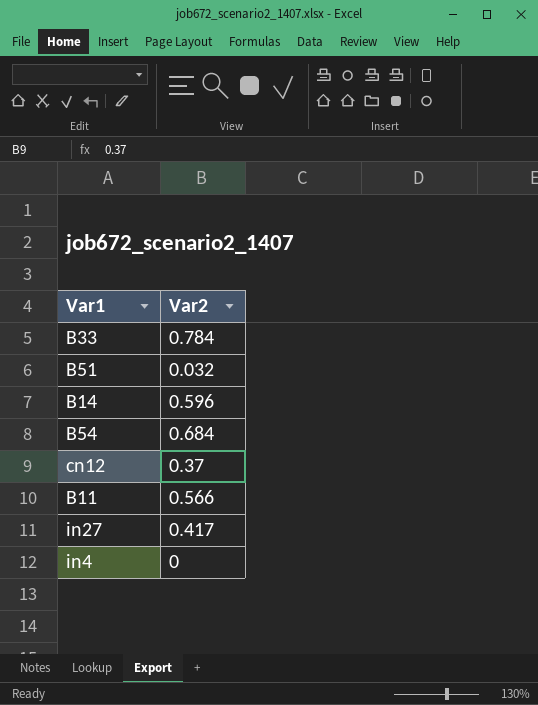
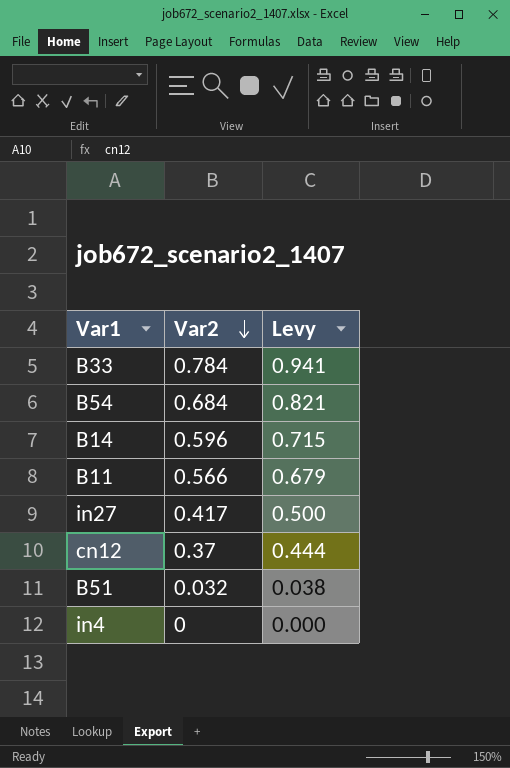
row order: none -> Var2 descending
column Levy | formula: none -> [Var2] * 1.2

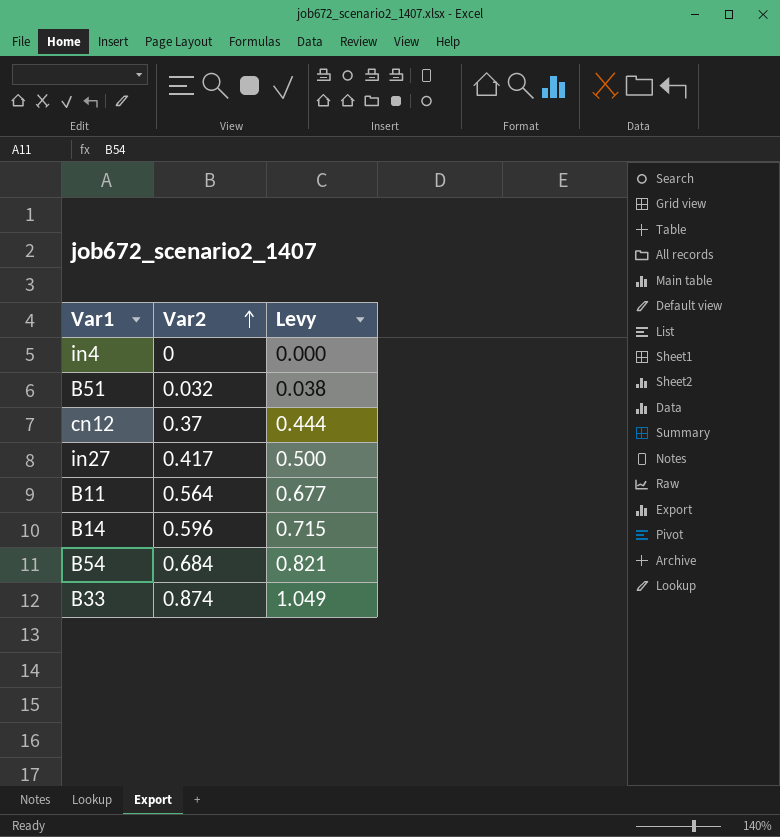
row order: Var2 descending -> Var2 ascending
B11 | Var2: 0.566 -> 0.564
B11 | Levy: 0.679 -> 0.677
B33 | Var2: 0.784 -> 0.874
B33 | Levy: 0.941 -> 1.049

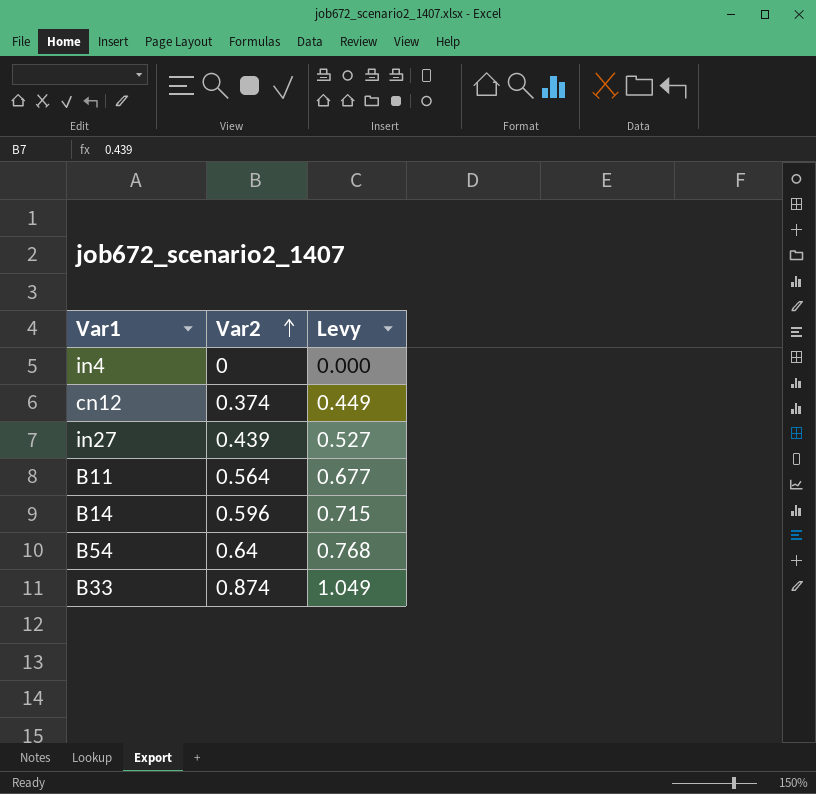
row B51: 0.032 | 0.038 -> none
cn12 | Var2: 0.37 -> 0.374
cn12 | Levy: 0.444 -> 0.449
in27 | Var2: 0.417 -> 0.439
in27 | Levy: 0.500 -> 0.527
B54 | Var2: 0.684 -> 0.64
B54 | Levy: 0.821 -> 0.768

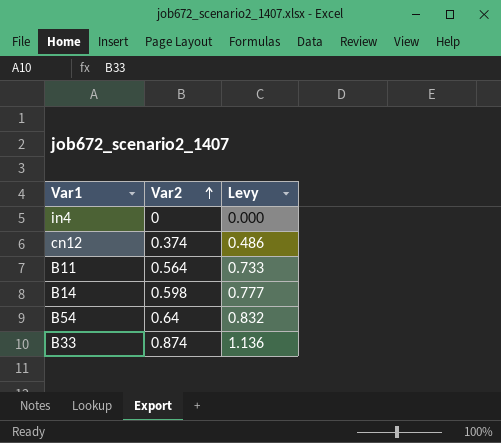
column Levy | formula: [Var2] * 1.2 -> [Var2] * 1.3
row in27: 0.439 | 0.527 -> none
B14 | Var2: 0.596 -> 0.598

